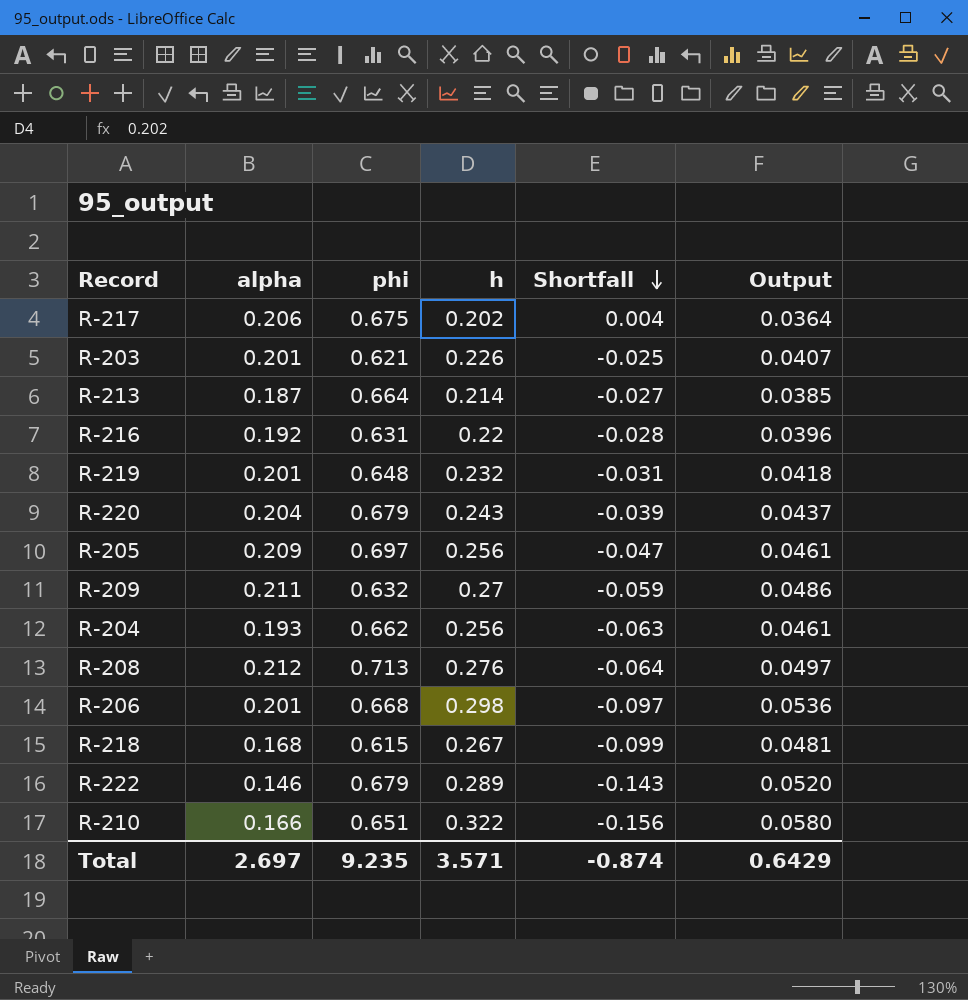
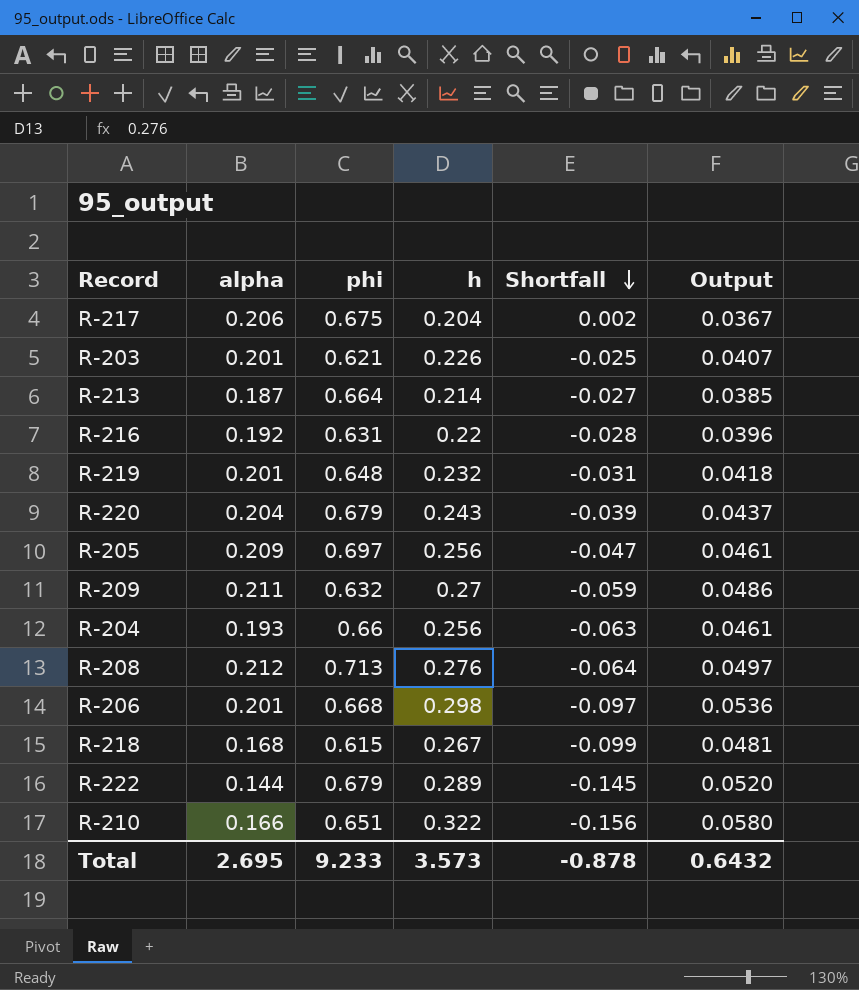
R-217 | h: 0.202 -> 0.204
R-217 | Shortfall: 0.004 -> 0.002
R-217 | Output: 0.0364 -> 0.0367
R-204 | phi: 0.662 -> 0.66
R-222 | alpha: 0.146 -> 0.144
R-222 | Shortfall: -0.143 -> -0.145
Total | alpha: 2.697 -> 2.695
Total | phi: 9.235 -> 9.233
Total | h: 3.571 -> 3.573
Total | Shortfall: -0.874 -> -0.878
Total | Output: 0.6429 -> 0.6432

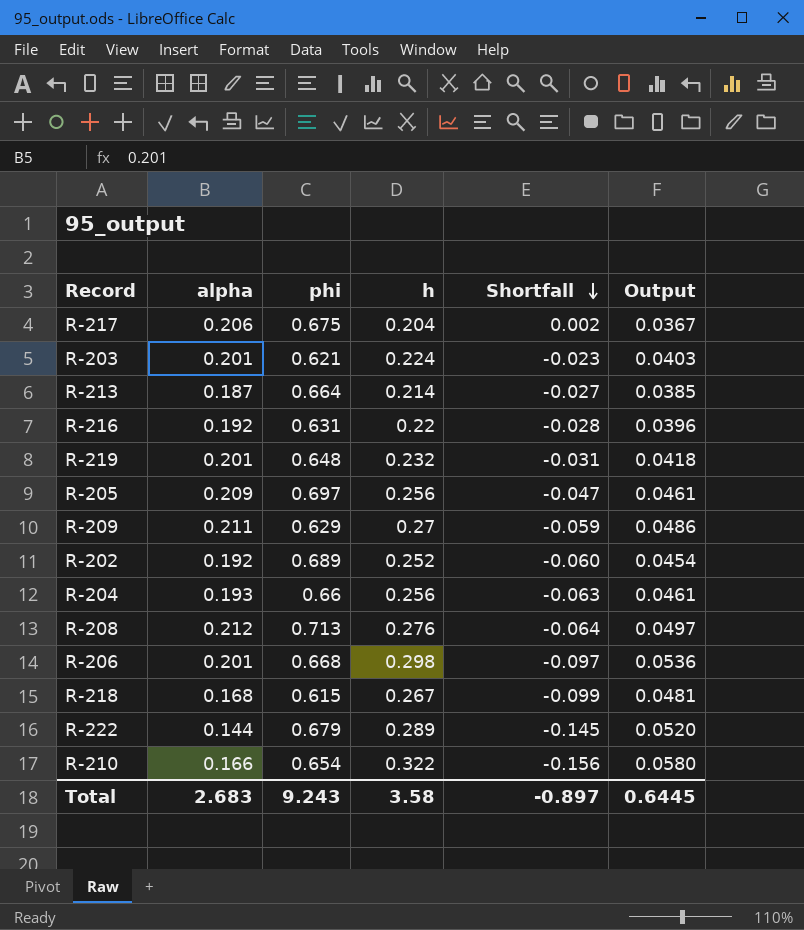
row R-220: 0.204 | 0.679 | 0.243 | -0.039 | 0.0437 -> none
R-203 | h: 0.226 -> 0.224
R-203 | Shortfall: -0.025 -> -0.023
R-203 | Output: 0.0407 -> 0.0403
R-209 | phi: 0.632 -> 0.629
row R-202: none -> 0.192 | 0.689 | 0.252 | -0.060 | 0.0454
R-210 | phi: 0.651 -> 0.654
Total | alpha: 2.695 -> 2.683
Total | phi: 9.233 -> 9.243
Total | h: 3.573 -> 3.58
Total | Shortfall: -0.878 -> -0.897
Total | Output: 0.6432 -> 0.6445

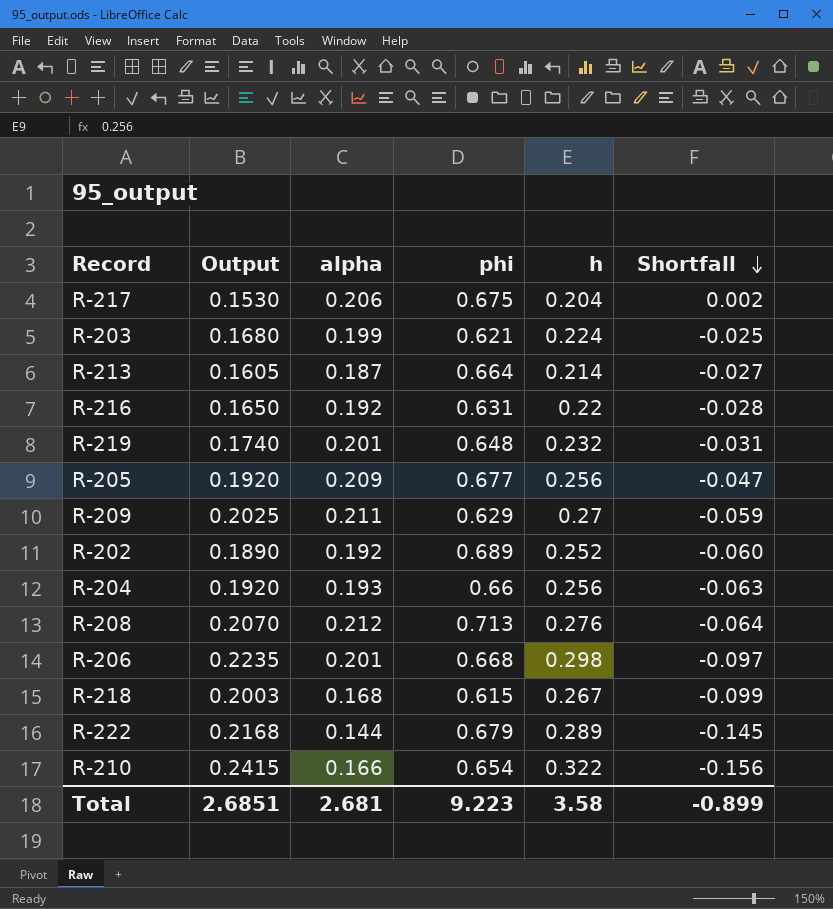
column Output | formula: [h] * 0.18 -> [h] * 0.75
column Output | position: 6 -> 2
R-203 | alpha: 0.201 -> 0.199
R-203 | Shortfall: -0.023 -> -0.025
R-205 | phi: 0.697 -> 0.677
Total | Output: 0.6445 -> 2.6851
Total | alpha: 2.683 -> 2.681
Total | phi: 9.243 -> 9.223
Total | Shortfall: -0.897 -> -0.899

